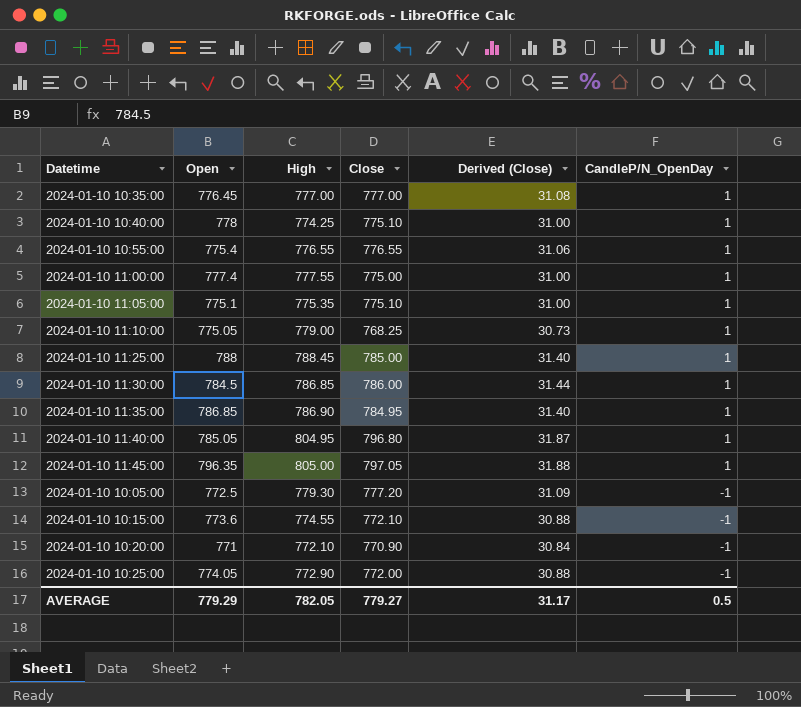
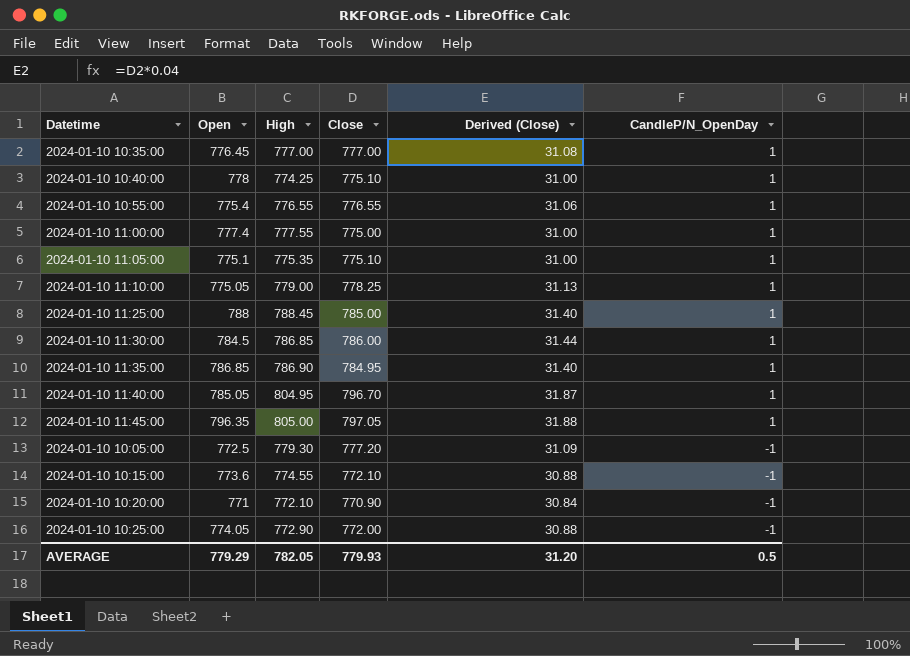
2024-01-10 11:10:00 | Close: 768.25 -> 778.25
2024-01-10 11:10:00 | Derived (Close): 30.73 -> 31.13
2024-01-10 11:40:00 | Close: 796.80 -> 796.70
AVERAGE | Close: 779.27 -> 779.93
AVERAGE | Derived (Close): 31.17 -> 31.20

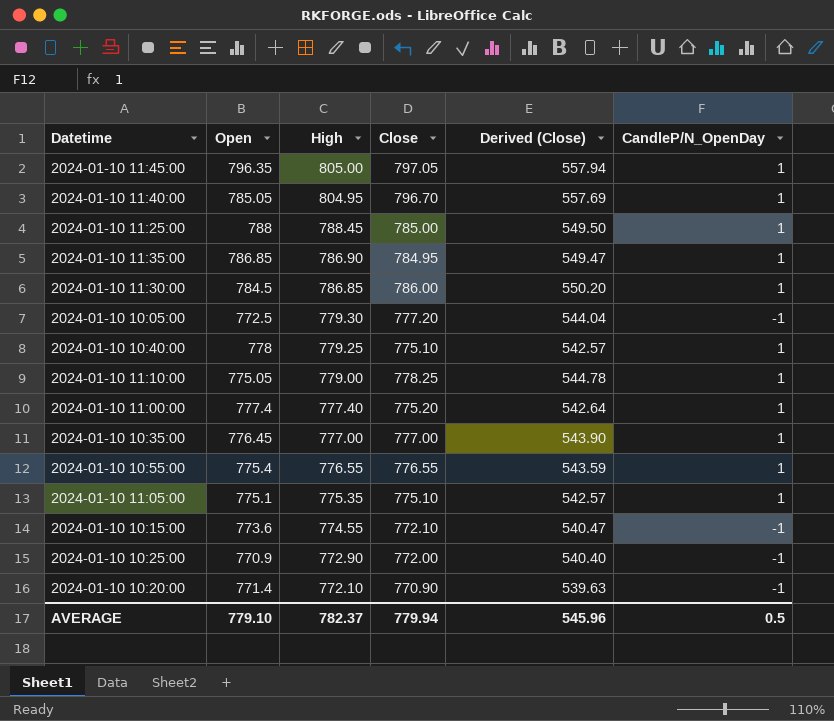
row order: CandleP/N_OpenDay descending -> High descending
column Derived (Close) | formula: [Close] * 0.04 -> [Close] * 0.7
2024-01-10 10:40:00 | High: 774.25 -> 779.25
2024-01-10 11:00:00 | High: 777.55 -> 777.40
2024-01-10 11:00:00 | Close: 775.00 -> 775.20
2024-01-10 10:25:00 | Open: 774.05 -> 770.9
2024-01-10 10:20:00 | Open: 771 -> 771.4
AVERAGE | Open: 779.29 -> 779.10
AVERAGE | High: 782.05 -> 782.37
AVERAGE | Close: 779.93 -> 779.94
AVERAGE | Derived (Close): 31.20 -> 545.96

